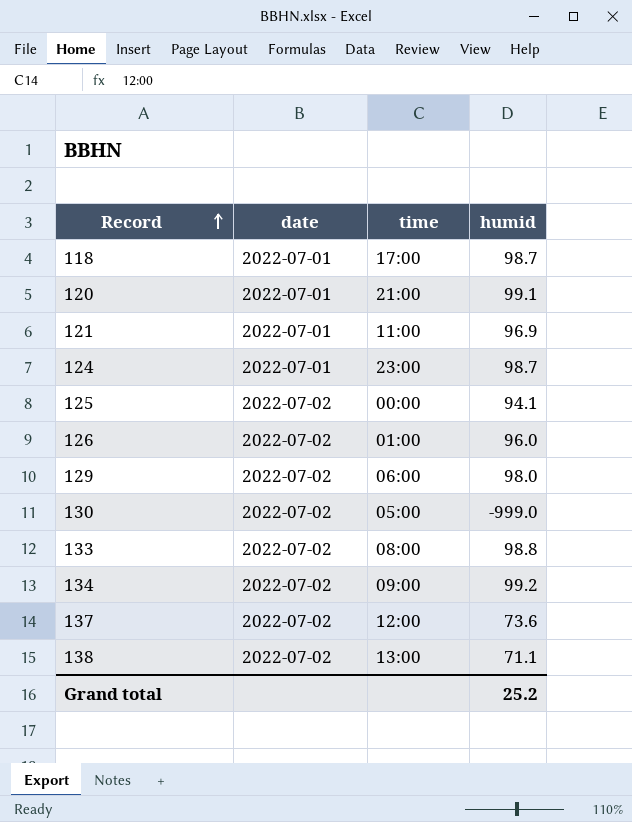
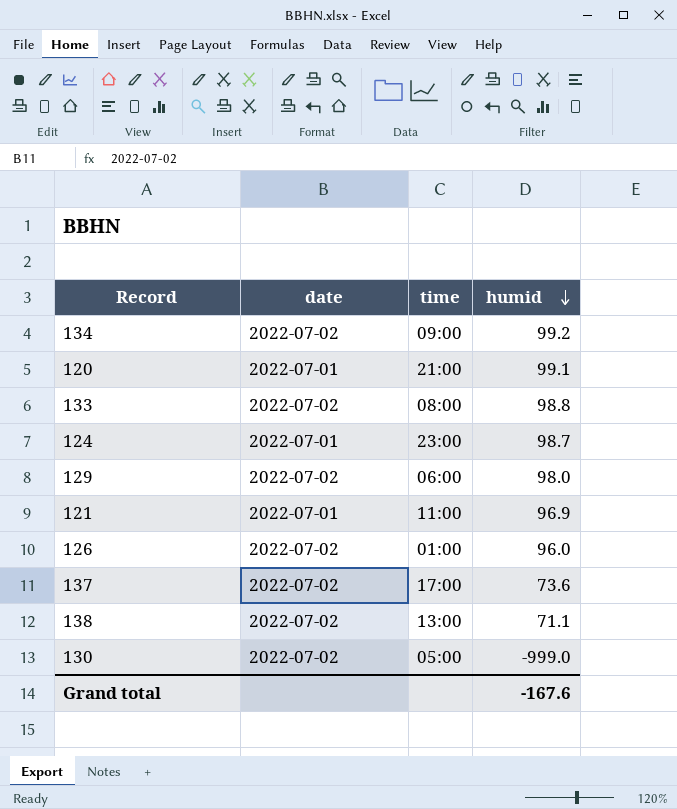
row order: Record ascending -> humid descending
row 118: 2022-07-01 | 17:00 | 98.7 -> none
row 125: 2022-07-02 | 00:00 | 94.1 -> none
137 | time: 12:00 -> 17:00
Grand total | humid: 25.2 -> -167.6

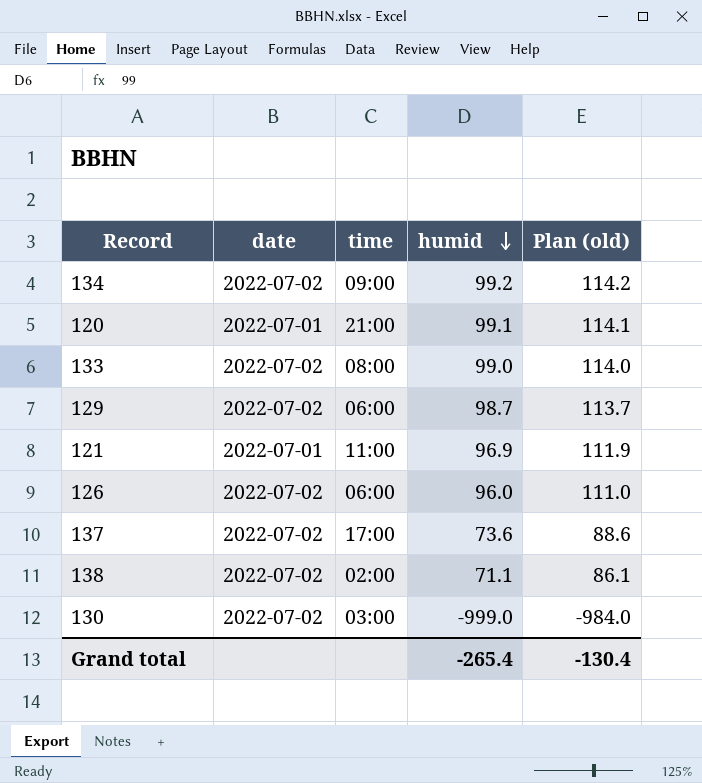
column Plan (old) | formula: none -> [humid] + 15
row 124: 2022-07-01 | 23:00 | 98.7 -> none
133 | humid: 98.8 -> 99.0
129 | humid: 98.0 -> 98.7
126 | time: 01:00 -> 06:00
138 | time: 13:00 -> 02:00
130 | time: 05:00 -> 03:00
Grand total | humid: -167.6 -> -265.4

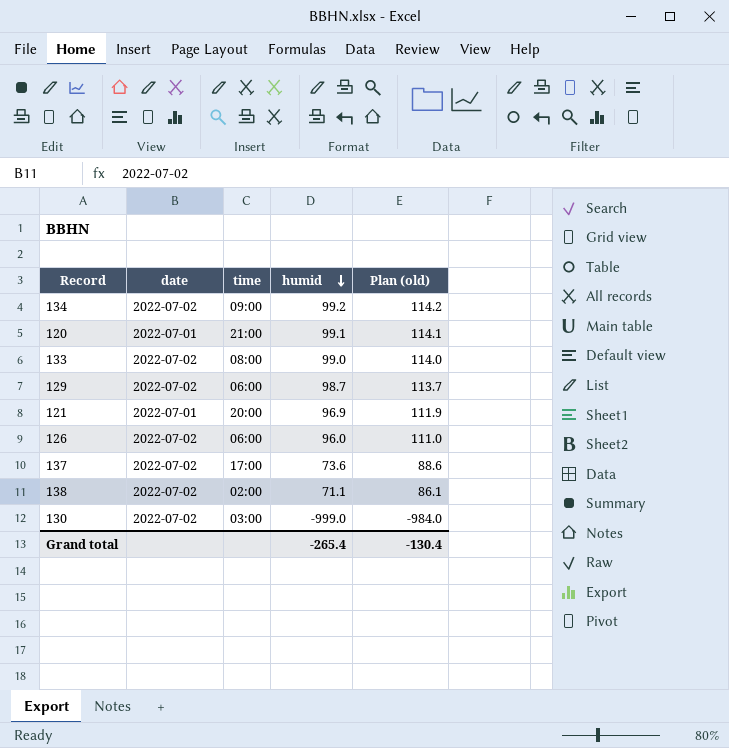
121 | time: 11:00 -> 20:00

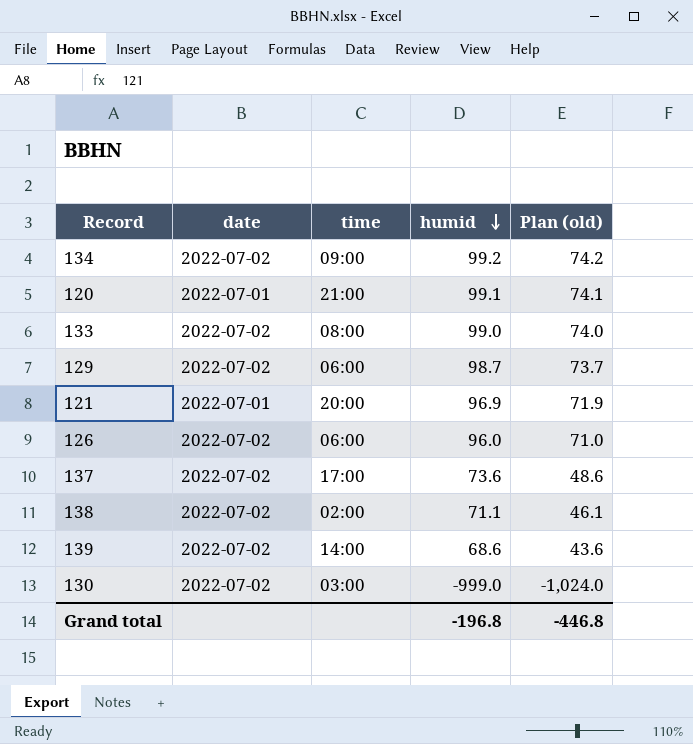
column Plan (old) | formula: [humid] + 15 -> [humid] - 25
row 139: none -> 2022-07-02 | 14:00 | 68.6 | 43.6
Grand total | humid: -265.4 -> -196.8
Grand total | Plan (old): -130.4 -> -446.8

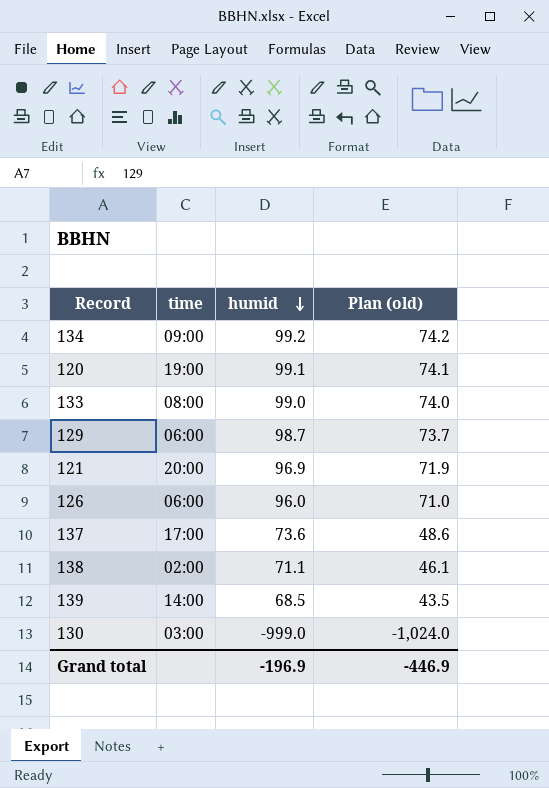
column date | position: 2 -> none
120 | time: 21:00 -> 19:00
139 | humid: 68.6 -> 68.5
139 | Plan (old): 43.6 -> 43.5
Grand total | humid: -196.8 -> -196.9
Grand total | Plan (old): -446.8 -> -446.9

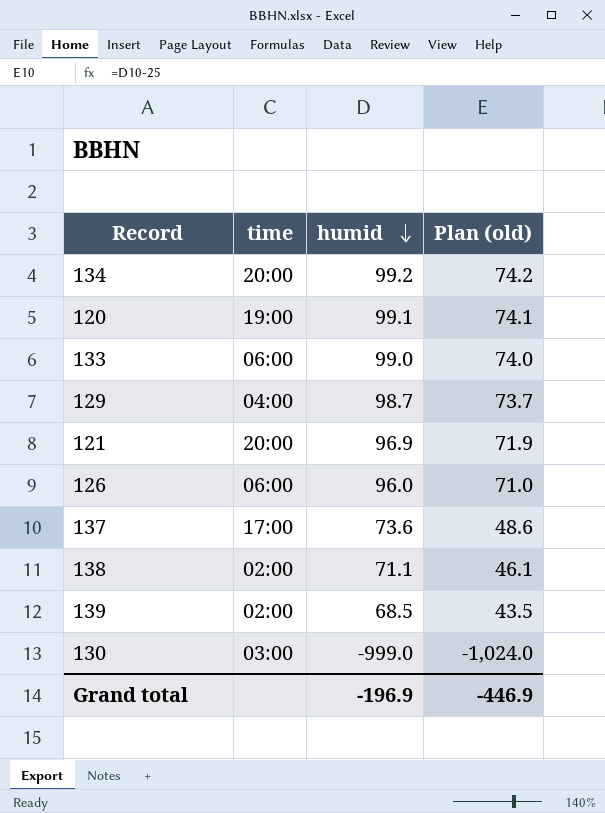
134 | time: 09:00 -> 20:00
133 | time: 08:00 -> 06:00
129 | time: 06:00 -> 04:00
139 | time: 14:00 -> 02:00

